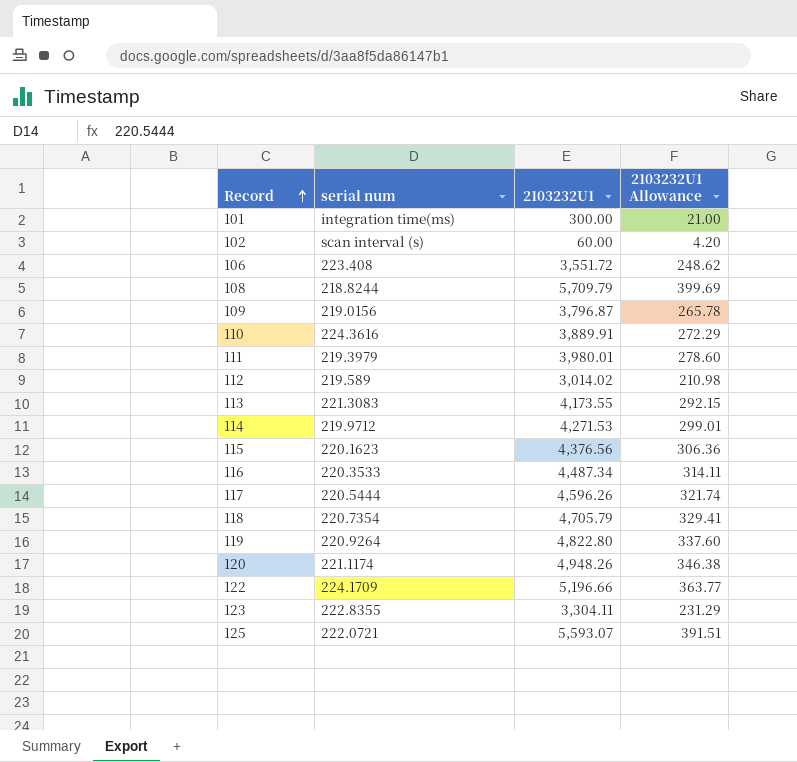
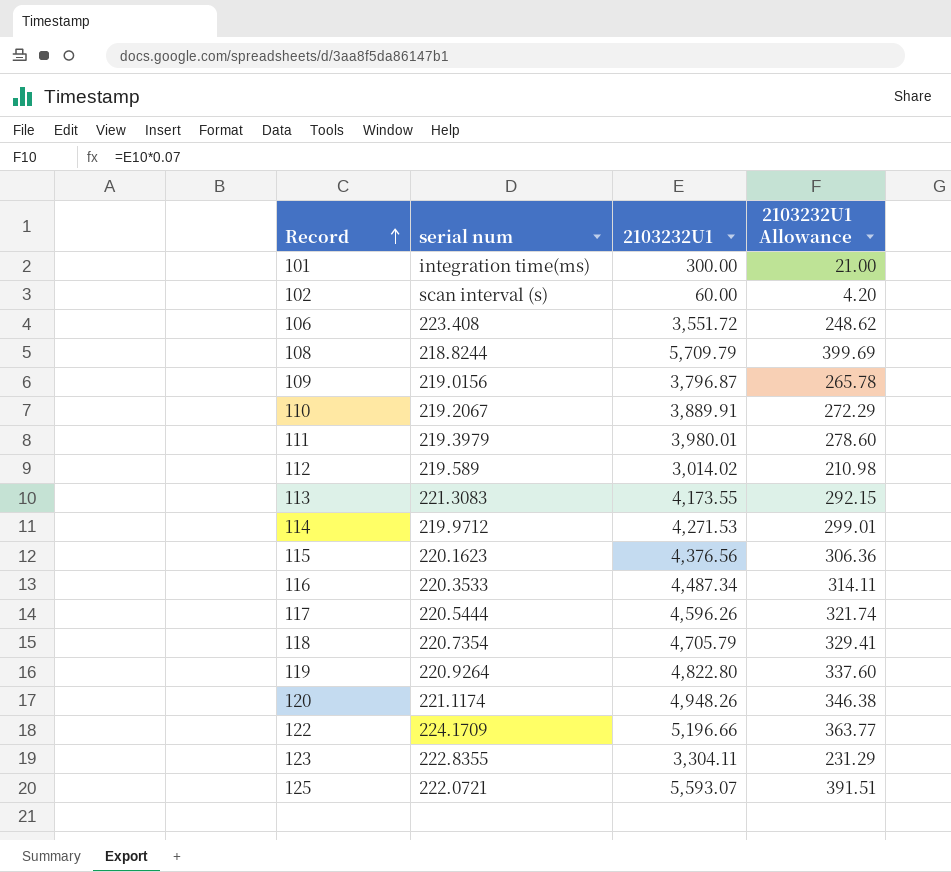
110 | serial num: 224.3616 -> 219.2067

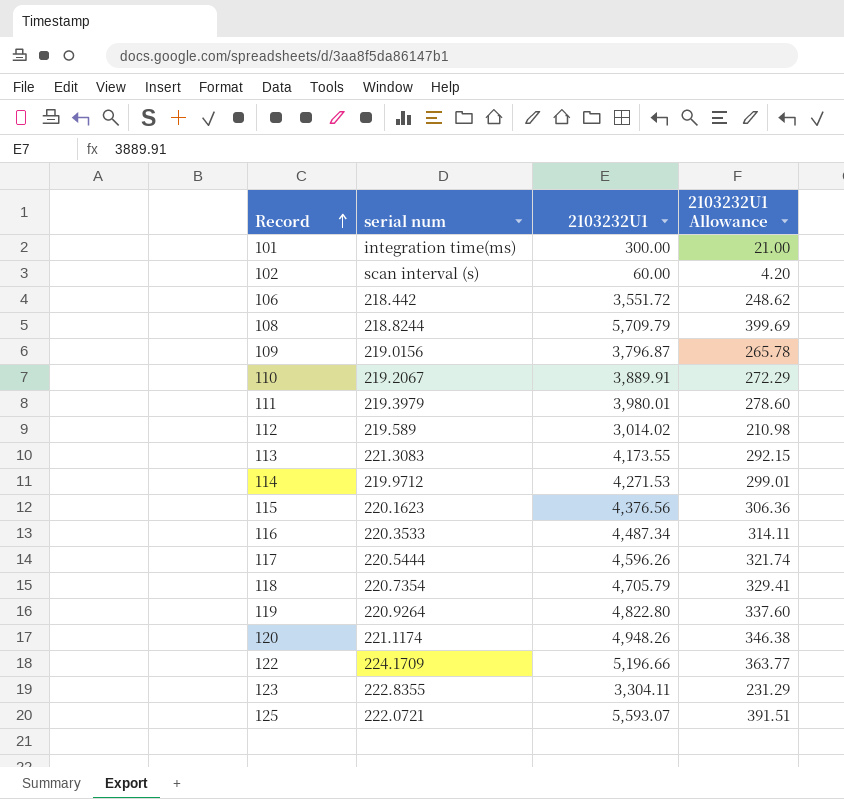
106 | serial num: 223.408 -> 218.442

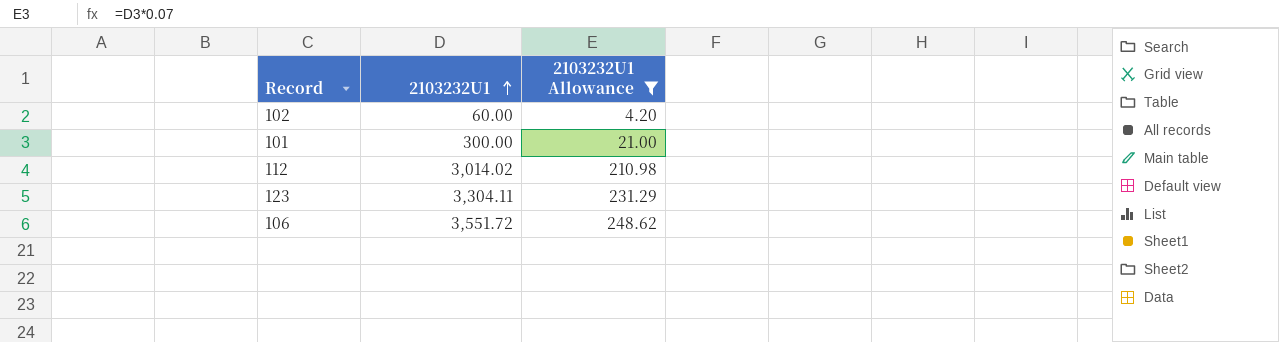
filter: none -> 2103232U1 Allowance <= 248.62
row order: Record ascending -> 2103232U1 ascending
column serial num | position: 2 -> none

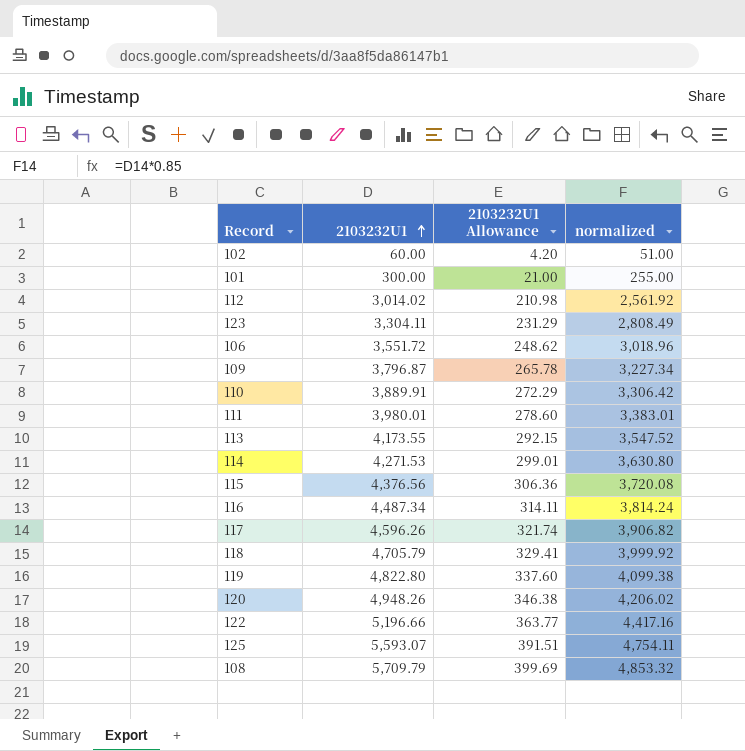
filter: 2103232U1 Allowance <= 248.62 -> none
column normalized | formula: none -> [2103232U1] * 0.85

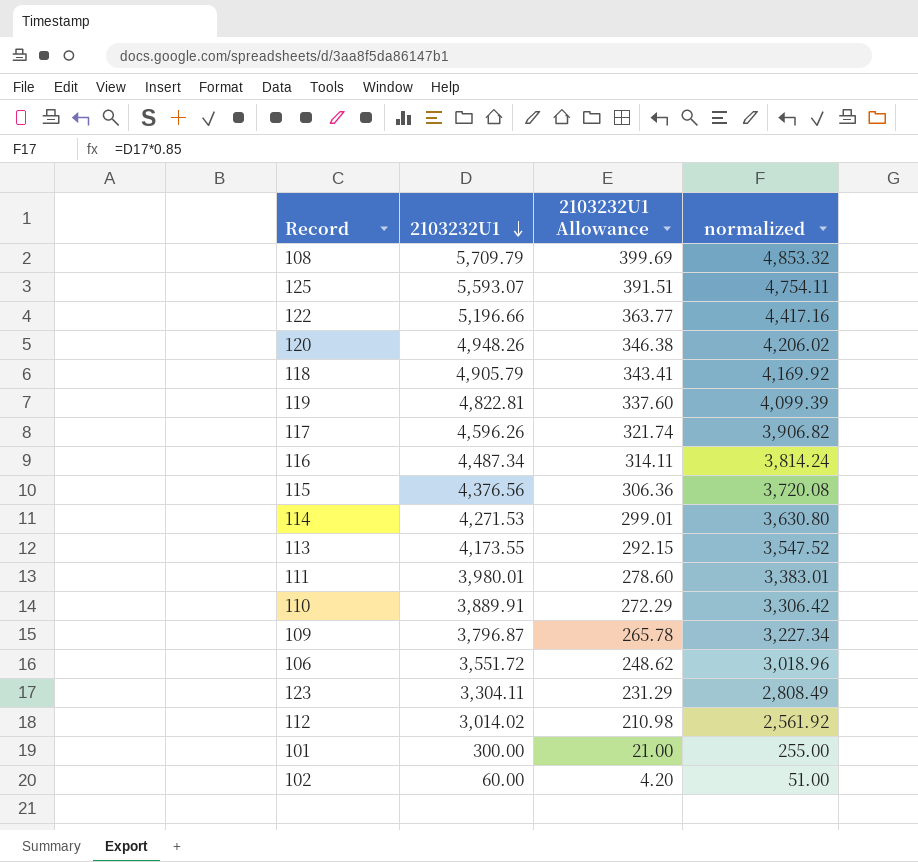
row order: 2103232U1 ascending -> 2103232U1 descending
118 | 2103232U1: 4,705.79 -> 4,905.79
118 | 2103232U1 Allowance: 329.41 -> 343.41
118 | normalized: 3,999.92 -> 4,169.92
119 | 2103232U1: 4,822.80 -> 4,822.81
119 | normalized: 4,099.38 -> 4,099.39

